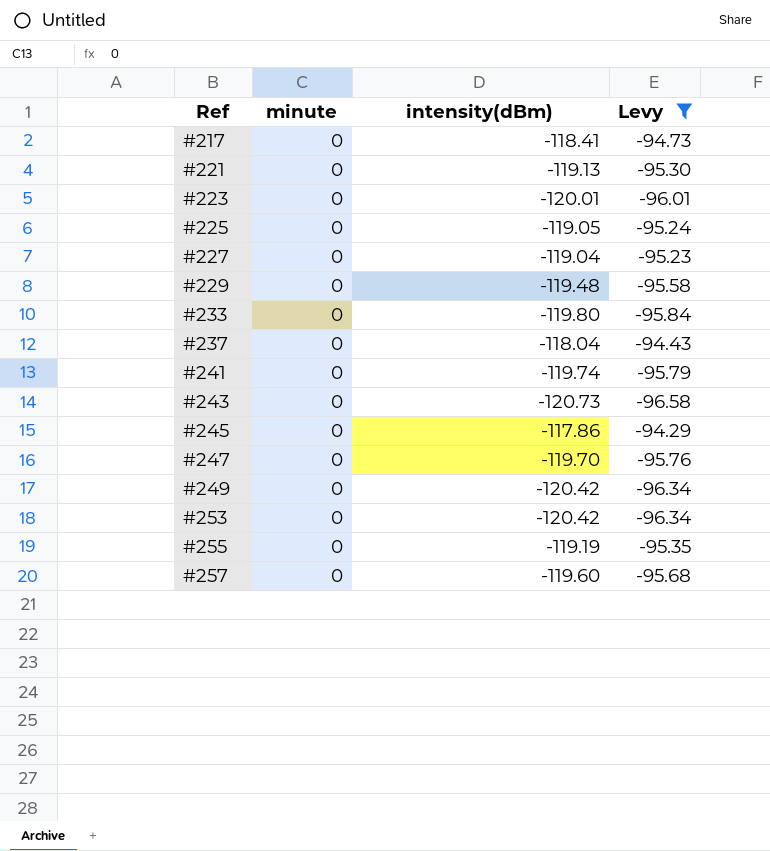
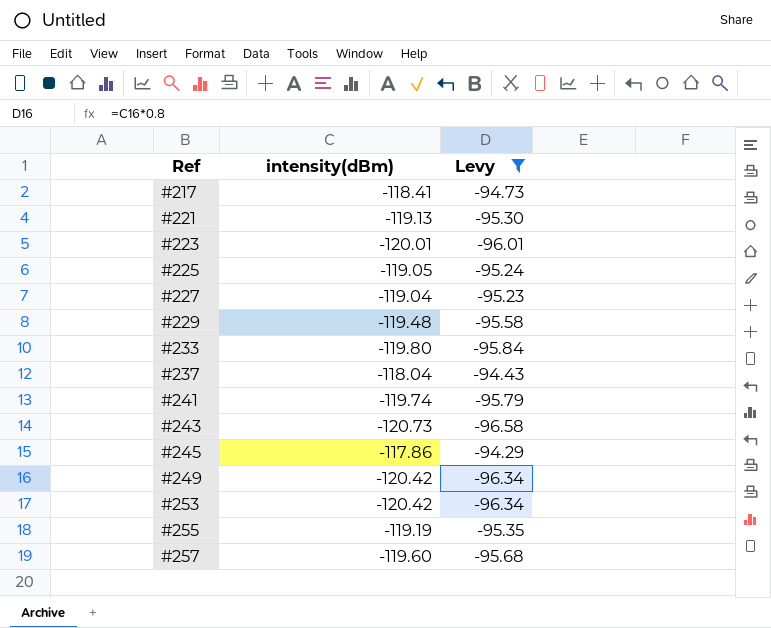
column minute | position: 2 -> none
row #247: 0 | -119.70 | -95.76 -> none

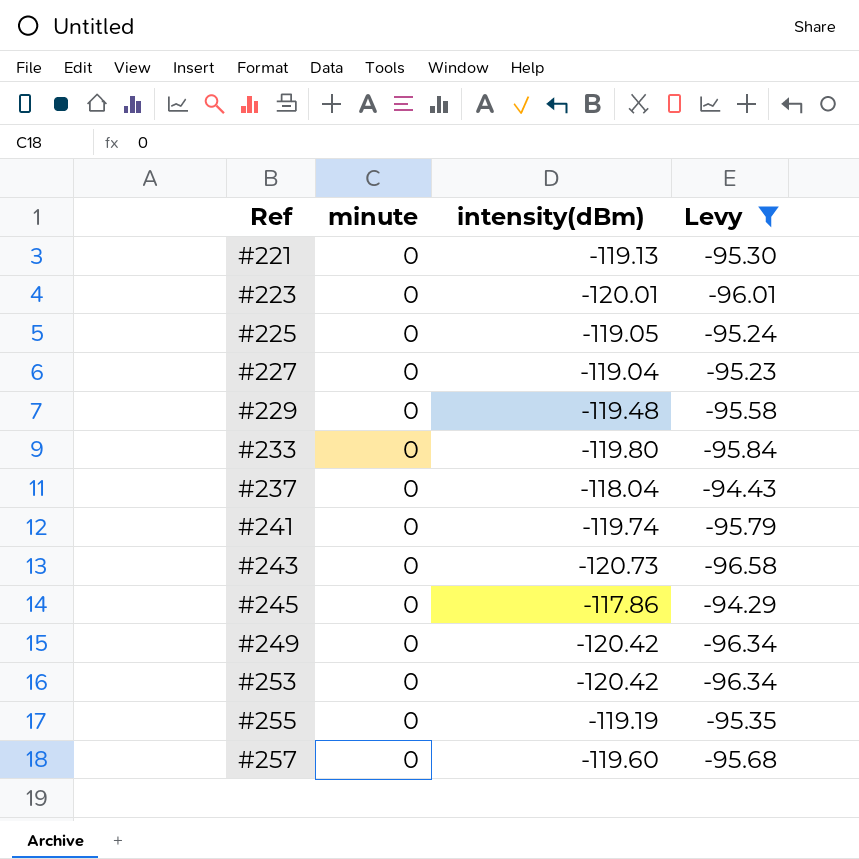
column minute | position: none -> 2
row #217: -118.41 | -94.73 -> none

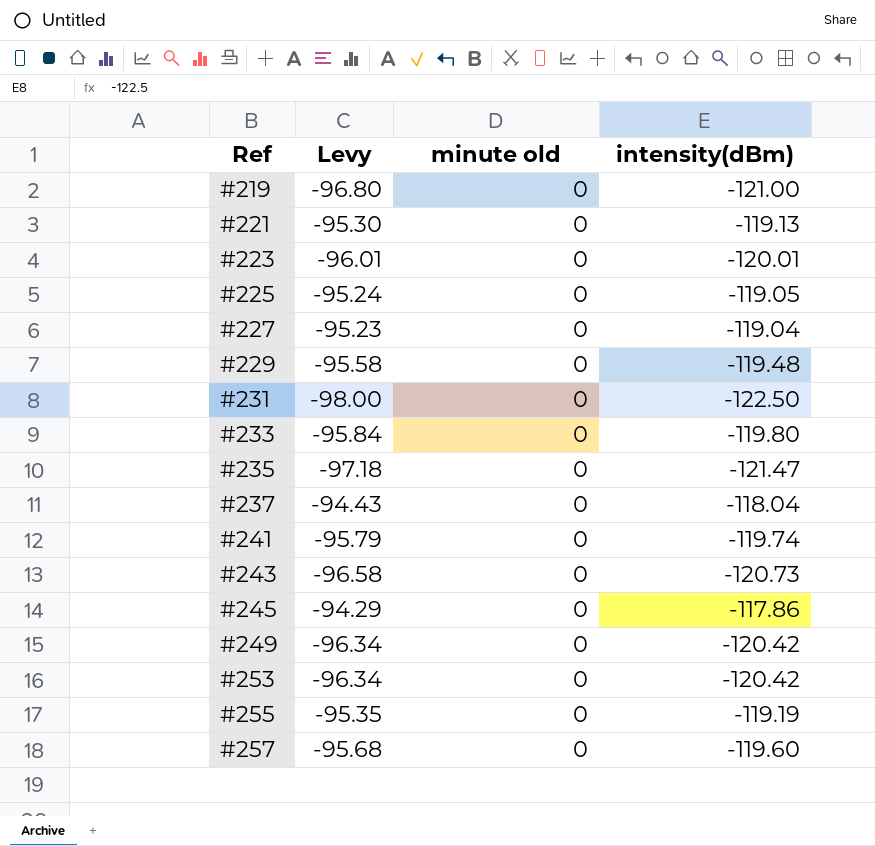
filter: Levy >= -96.58 -> none
column Levy | position: 4 -> 2
column name: minute -> minute old

